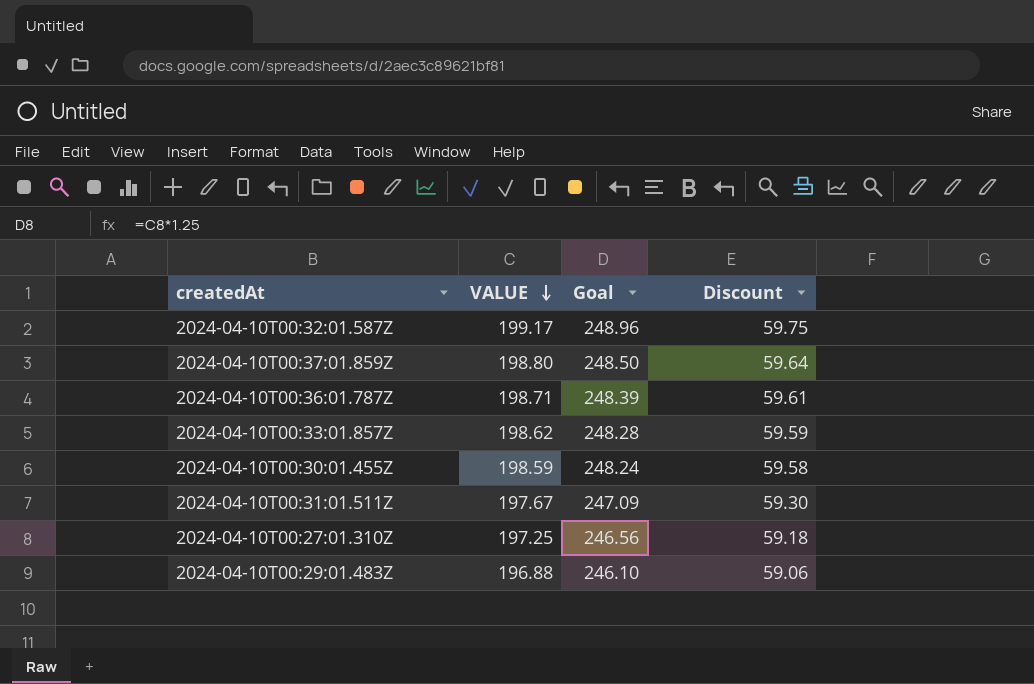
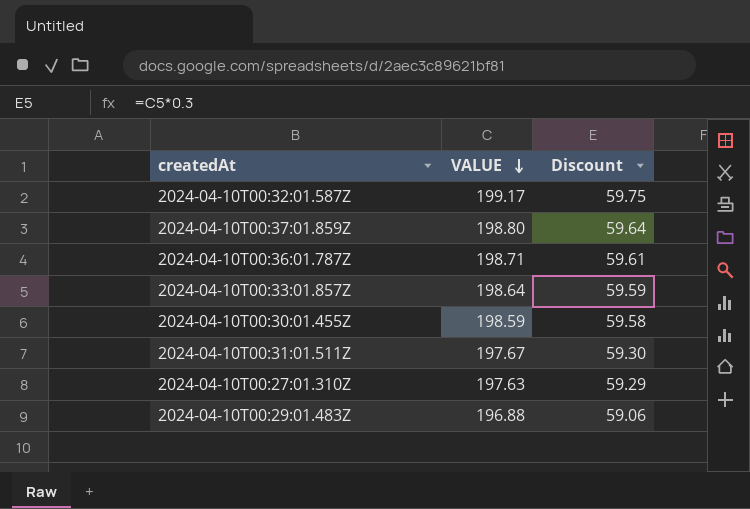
column Goal | formula: [VALUE] * 1.25 -> none
2024-04-10T00:33:01.857Z | VALUE: 198.62 -> 198.64
2024-04-10T00:27:01.310Z | VALUE: 197.25 -> 197.63
2024-04-10T00:27:01.310Z | Discount: 59.18 -> 59.29

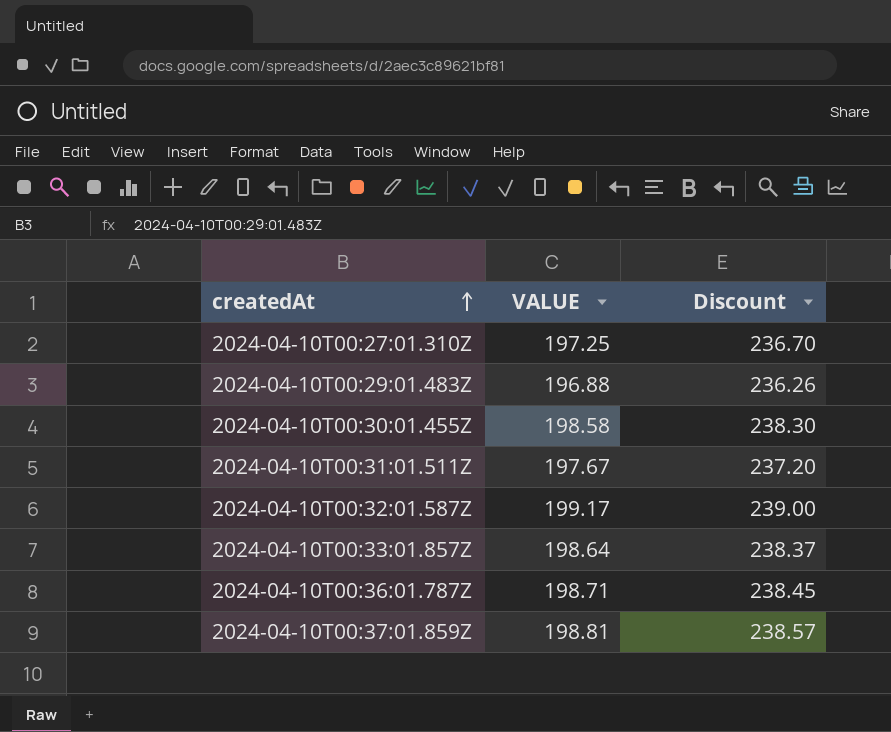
row order: VALUE descending -> createdAt ascending
column Discount | formula: [VALUE] * 0.3 -> [VALUE] * 1.2
2024-04-10T00:27:01.310Z | VALUE: 197.63 -> 197.25
2024-04-10T00:30:01.455Z | VALUE: 198.59 -> 198.58
2024-04-10T00:37:01.859Z | VALUE: 198.80 -> 198.81

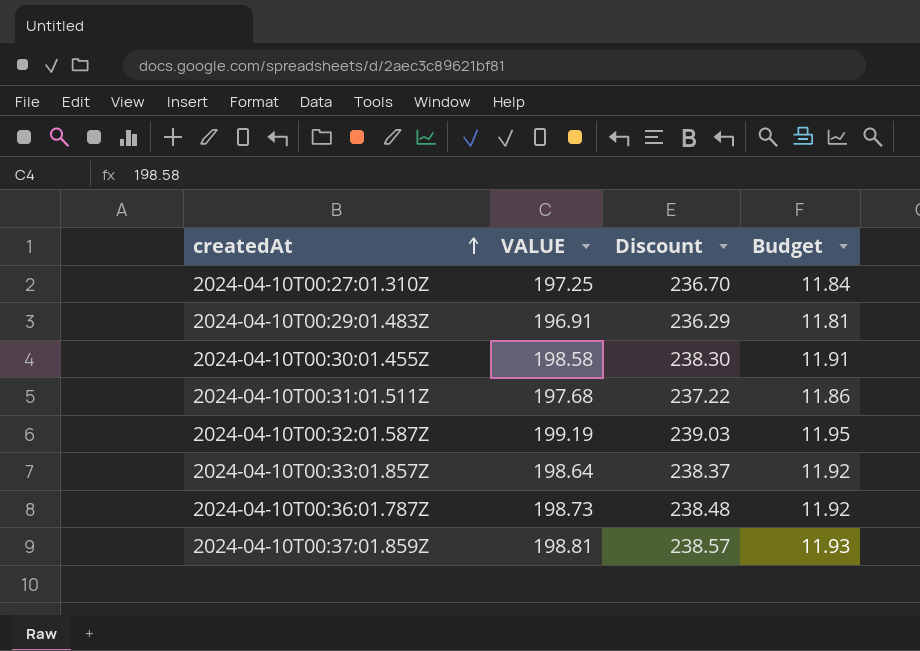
column Budget | formula: none -> [VALUE] * 0.06
2024-04-10T00:29:01.483Z | VALUE: 196.88 -> 196.91
2024-04-10T00:29:01.483Z | Discount: 236.26 -> 236.29
2024-04-10T00:31:01.511Z | VALUE: 197.67 -> 197.68
2024-04-10T00:31:01.511Z | Discount: 237.20 -> 237.22
2024-04-10T00:32:01.587Z | VALUE: 199.17 -> 199.19
2024-04-10T00:32:01.587Z | Discount: 239.00 -> 239.03
2024-04-10T00:36:01.787Z | VALUE: 198.71 -> 198.73
2024-04-10T00:36:01.787Z | Discount: 238.45 -> 238.48

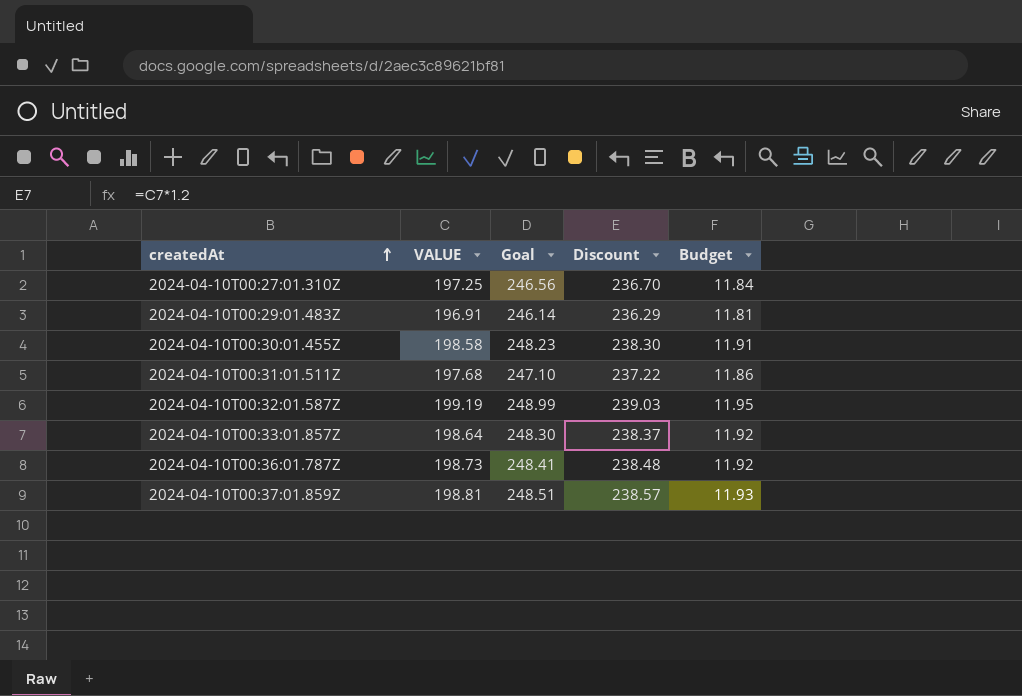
column Goal | formula: none -> [VALUE] * 1.25

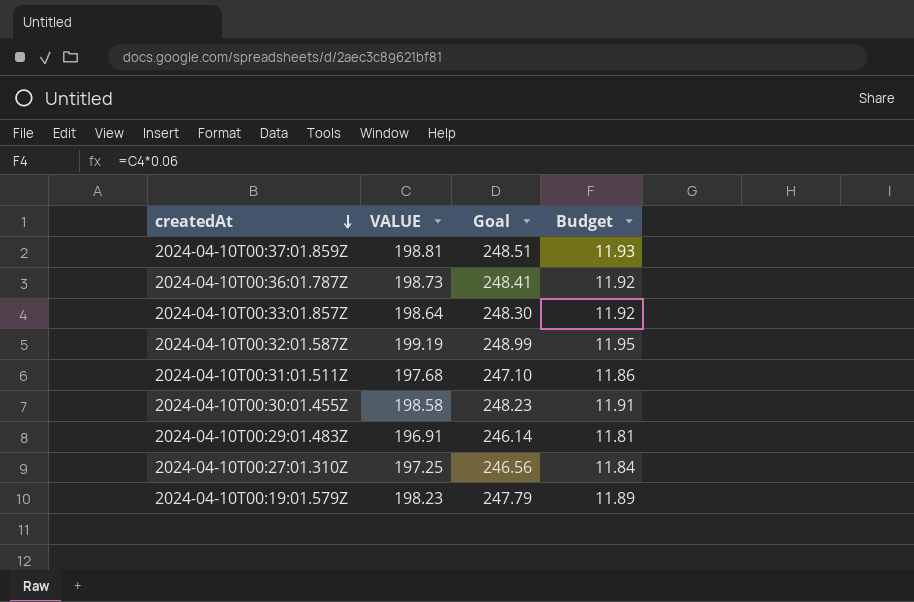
row order: createdAt ascending -> createdAt descending
column Discount | formula: [VALUE] * 1.2 -> none
row 2024-04-10T00:19:01.579Z: none -> 198.23 | 247.79 | 11.89

